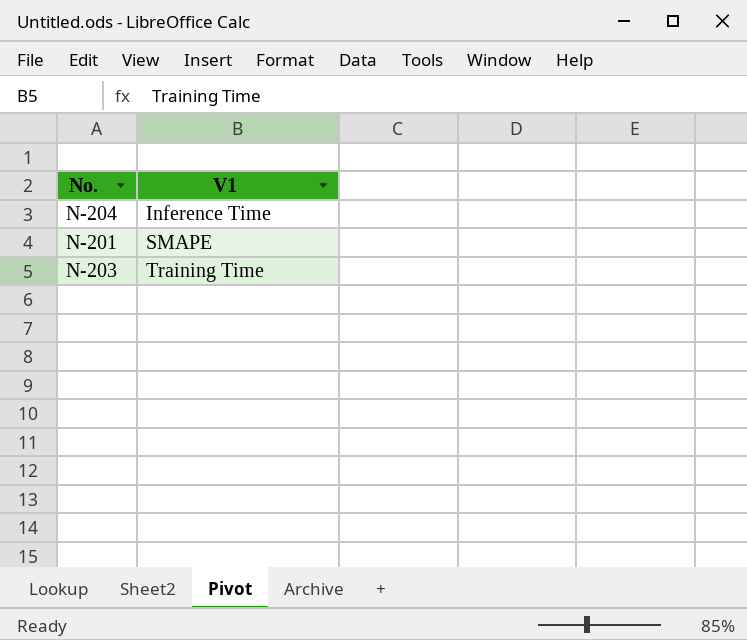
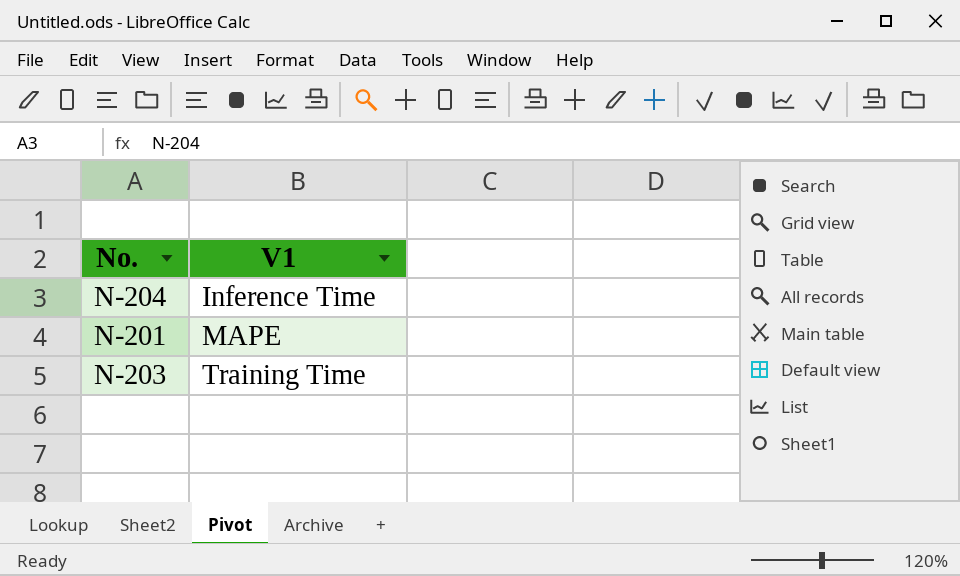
N-201 | V1: SMAPE -> MAPE

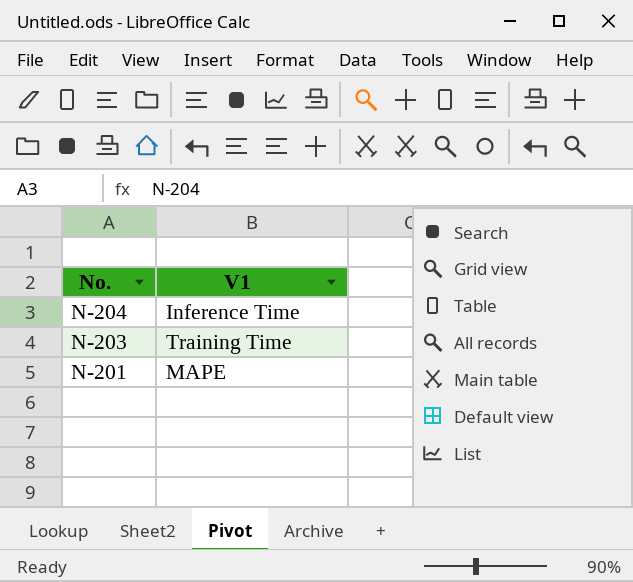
row order: V1 ascending -> No. descending

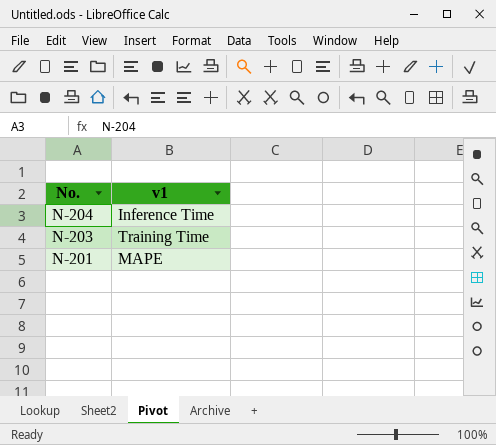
column name: V1 -> v1

